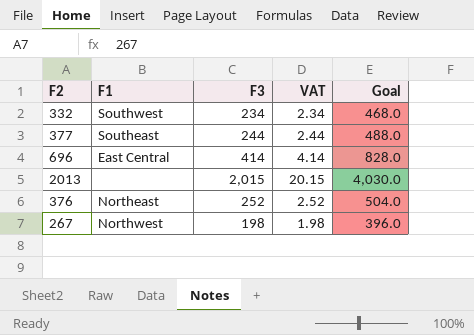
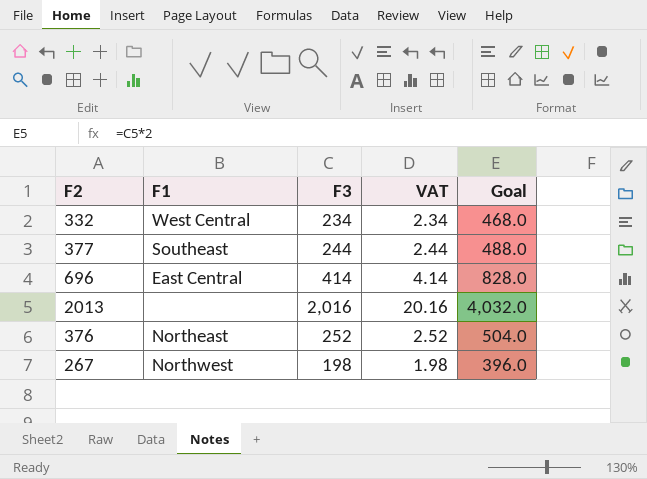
332 | F1: Southwest -> West Central
2013 | F3: 2,015 -> 2,016
2013 | VAT: 20.15 -> 20.16
2013 | Goal: 4,030.0 -> 4,032.0

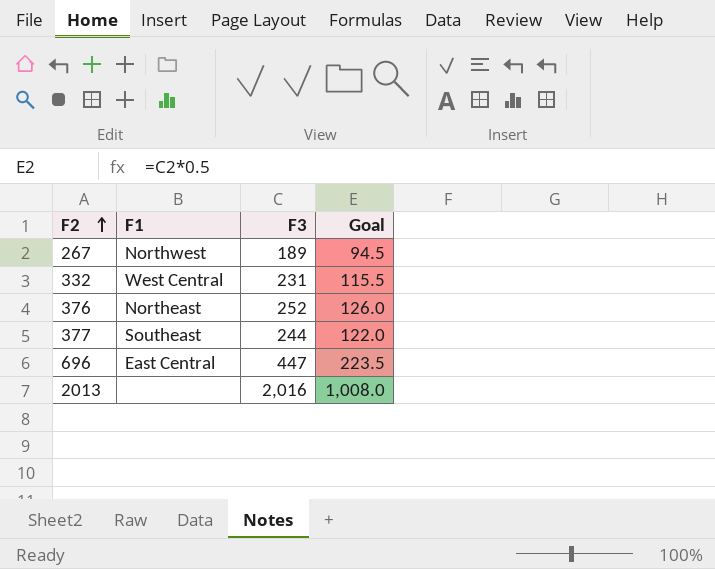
row order: none -> F2 ascending
column VAT | formula: [F3] * 0.01 -> none
column Goal | formula: [F3] * 2 -> [F3] * 0.5
267 | F3: 198 -> 189
332 | F3: 234 -> 231
696 | F3: 414 -> 447

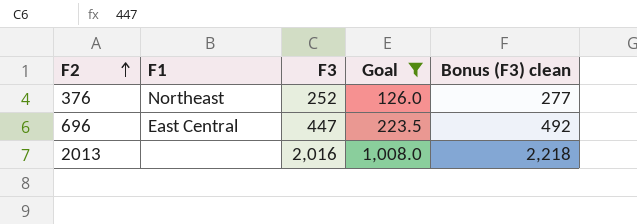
filter: none -> Goal >= 126.0
column Bonus (F3) clean | formula: none -> [F3] * 1.1

